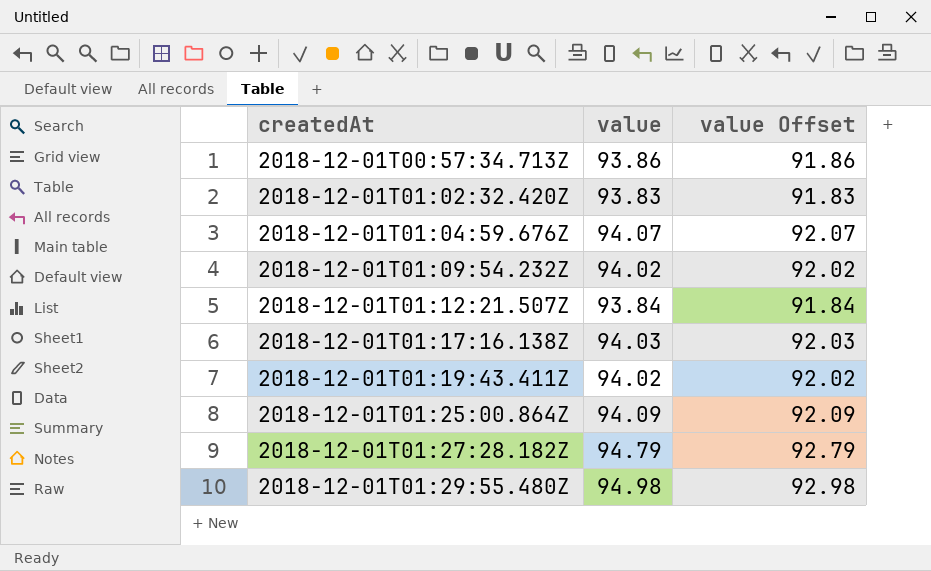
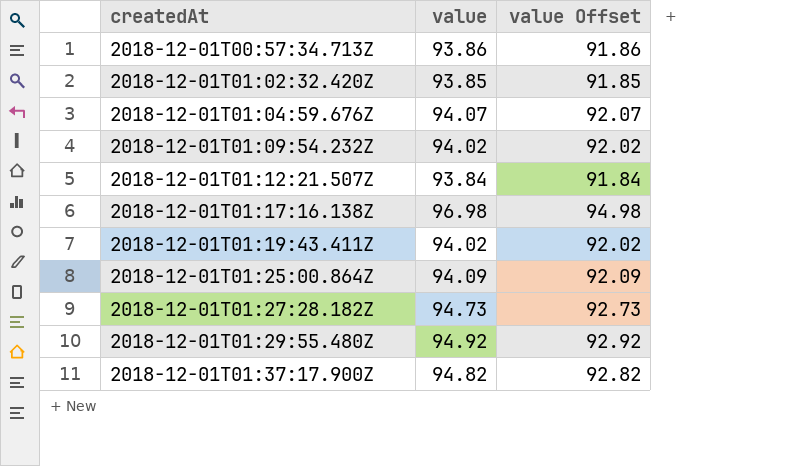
2018-12-01T01:02:32.420Z | value: 93.83 -> 93.85
2018-12-01T01:02:32.420Z | value Offset: 91.83 -> 91.85
2018-12-01T01:17:16.138Z | value: 94.03 -> 96.98
2018-12-01T01:17:16.138Z | value Offset: 92.03 -> 94.98
2018-12-01T01:27:28.182Z | value: 94.79 -> 94.73
2018-12-01T01:27:28.182Z | value Offset: 92.79 -> 92.73
2018-12-01T01:29:55.480Z | value: 94.98 -> 94.92
2018-12-01T01:29:55.480Z | value Offset: 92.98 -> 92.92
row 2018-12-01T01:37:17.900Z: none -> 94.82 | 92.82

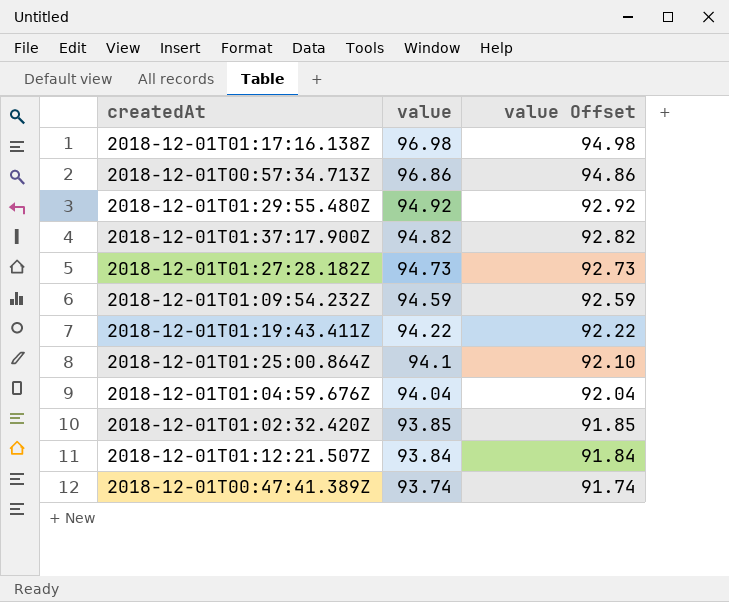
row order: createdAt ascending -> value descending
2018-12-01T00:57:34.713Z | value: 93.86 -> 96.86
2018-12-01T00:57:34.713Z | value Offset: 91.86 -> 94.86
2018-12-01T01:09:54.232Z | value: 94.02 -> 94.59
2018-12-01T01:09:54.232Z | value Offset: 92.02 -> 92.59
2018-12-01T01:19:43.411Z | value: 94.02 -> 94.22
2018-12-01T01:19:43.411Z | value Offset: 92.02 -> 92.22
2018-12-01T01:25:00.864Z | value: 94.09 -> 94.1
2018-12-01T01:25:00.864Z | value Offset: 92.09 -> 92.10
2018-12-01T01:04:59.676Z | value: 94.07 -> 94.04
2018-12-01T01:04:59.676Z | value Offset: 92.07 -> 92.04
row 2018-12-01T00:47:41.389Z: none -> 93.74 | 91.74

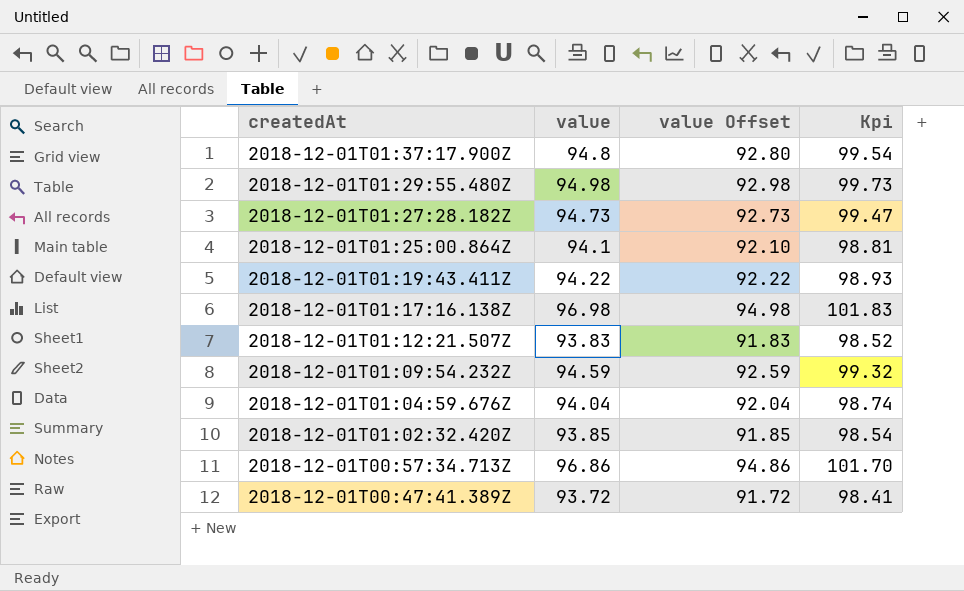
row order: value descending -> createdAt descending
column Kpi | formula: none -> [value] * 1.05
2018-12-01T01:37:17.900Z | value: 94.82 -> 94.8
2018-12-01T01:37:17.900Z | value Offset: 92.82 -> 92.80
2018-12-01T01:29:55.480Z | value: 94.92 -> 94.98
2018-12-01T01:29:55.480Z | value Offset: 92.92 -> 92.98
2018-12-01T01:12:21.507Z | value: 93.84 -> 93.83
2018-12-01T01:12:21.507Z | value Offset: 91.84 -> 91.83
2018-12-01T00:47:41.389Z | value: 93.74 -> 93.72
2018-12-01T00:47:41.389Z | value Offset: 91.74 -> 91.72

